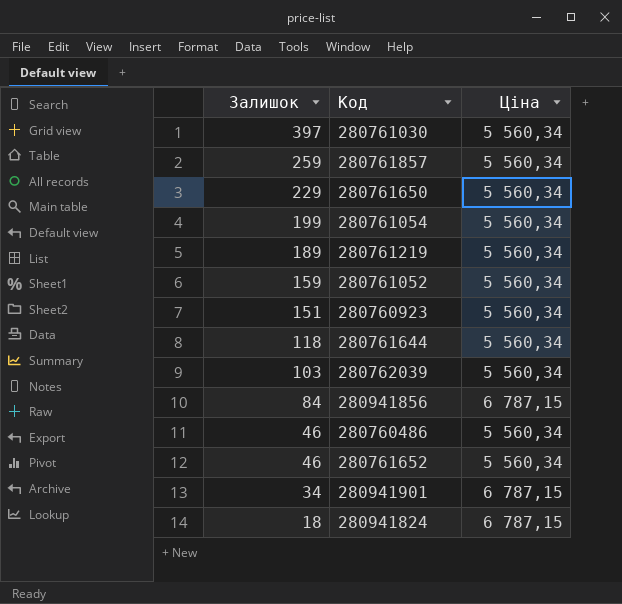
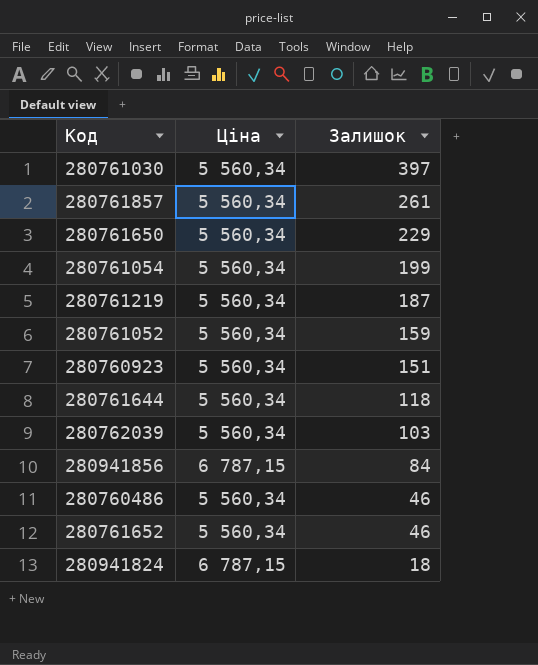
column Залишок | position: 1 -> 3
row 280941901: 34 | 6 787,15 -> none
280761857 | Залишок: 259 -> 261
280761219 | Залишок: 189 -> 187

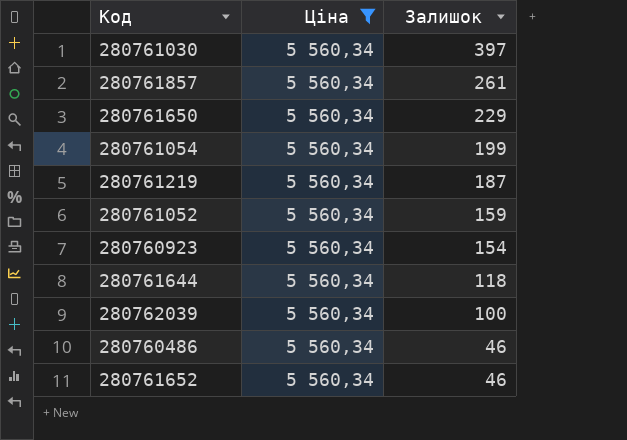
filter: none -> Ціна = 5 560,34
280760923 | Залишок: 151 -> 154
280762039 | Залишок: 103 -> 100

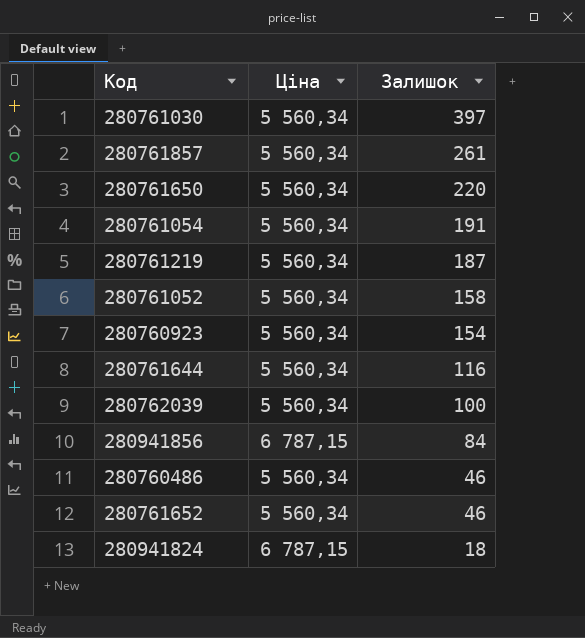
filter: Ціна = 5 560,34 -> none
280761650 | Залишок: 229 -> 220
280761054 | Залишок: 199 -> 191
280761052 | Залишок: 159 -> 158
280761644 | Залишок: 118 -> 116

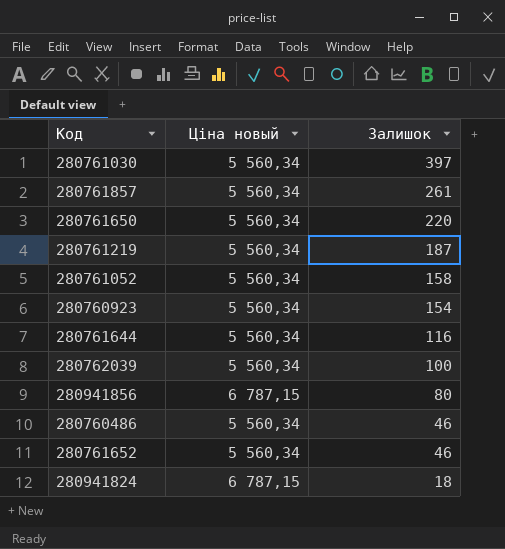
column name: Ціна -> Ціна новый
row 280761054: 5 560,34 | 191 -> none
280941856 | Залишок: 84 -> 80

